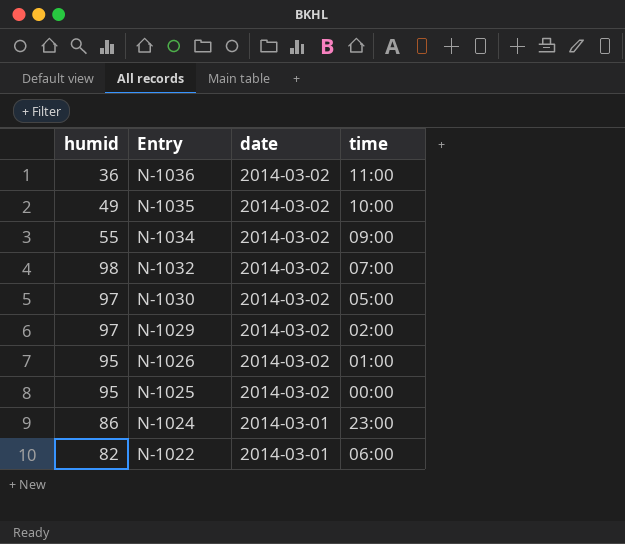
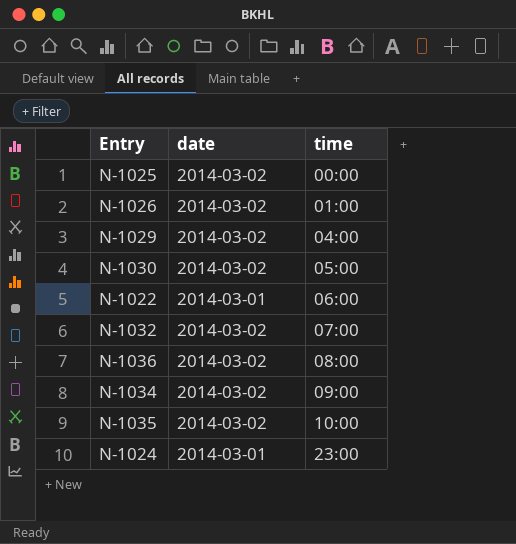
row order: Entry descending -> time ascending
column humid | position: 1 -> none
N-1029 | time: 02:00 -> 04:00
N-1036 | time: 11:00 -> 08:00

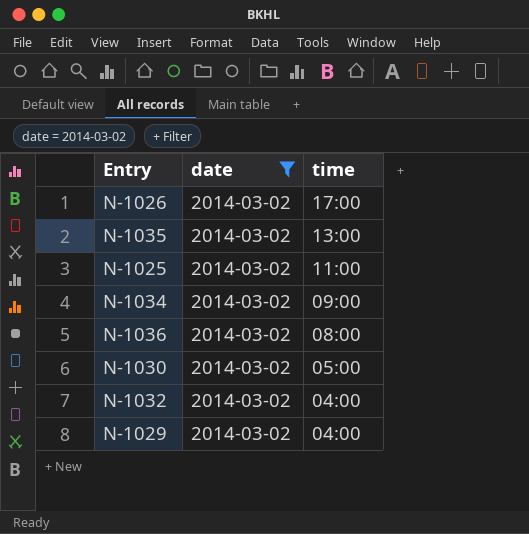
filter: none -> date = 2014-03-02
row order: time ascending -> time descending
N-1026 | time: 01:00 -> 17:00
N-1035 | time: 10:00 -> 13:00
N-1025 | time: 00:00 -> 11:00
N-1032 | time: 07:00 -> 04:00

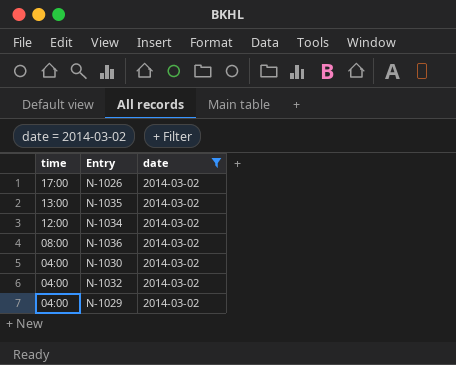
column time | position: 3 -> 1
row N-1025: 2014-03-02 | 11:00 -> none
N-1034 | time: 09:00 -> 12:00
N-1030 | time: 05:00 -> 04:00

